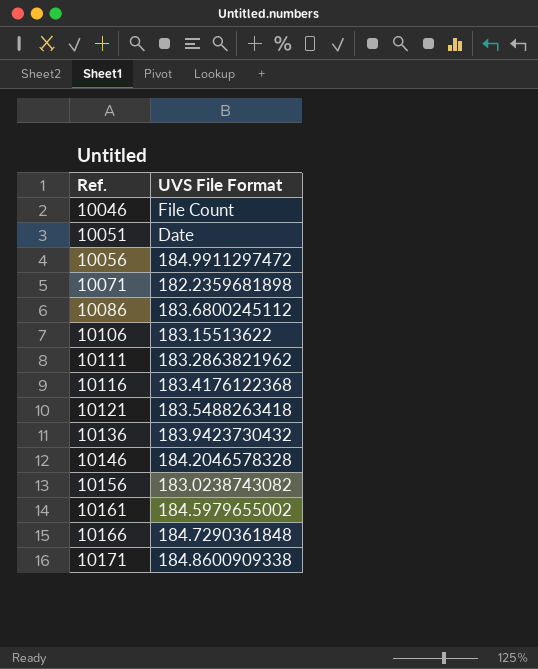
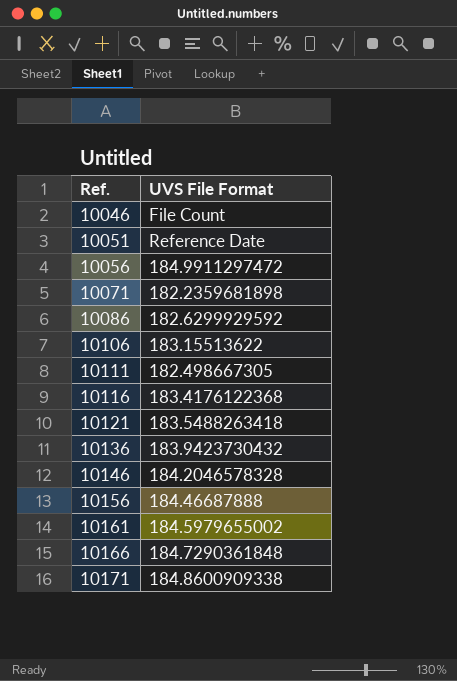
10051 | UVS File Format: Date -> Reference Date
10086 | UVS File Format: 183.6800245112 -> 182.6299929592
10111 | UVS File Format: 183.2863821962 -> 182.498667305
10156 | UVS File Format: 183.0238743082 -> 184.46687888

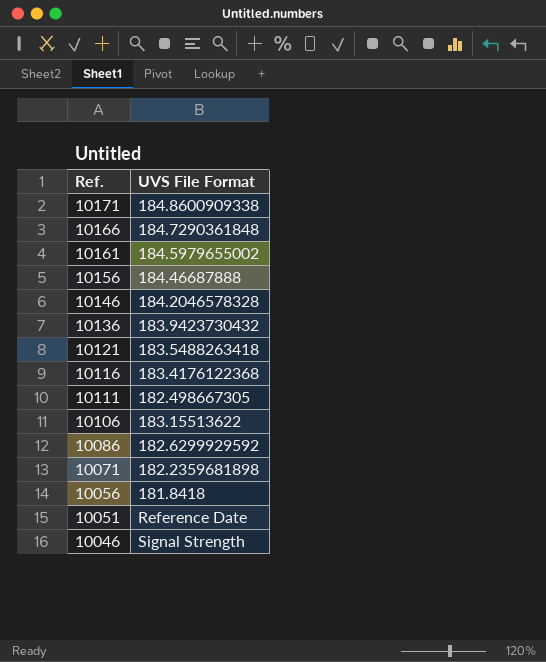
row order: Ref. ascending -> Ref. descending
10056 | UVS File Format: 184.9911297472 -> 181.8418
10046 | UVS File Format: File Count -> Signal Strength

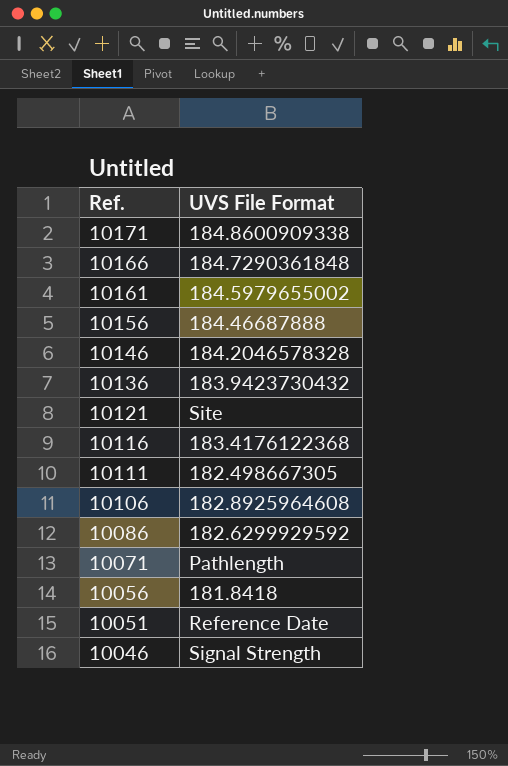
10121 | UVS File Format: 183.5488263418 -> Site
10106 | UVS File Format: 183.15513622 -> 182.8925964608
10071 | UVS File Format: 182.2359681898 -> Pathlength

